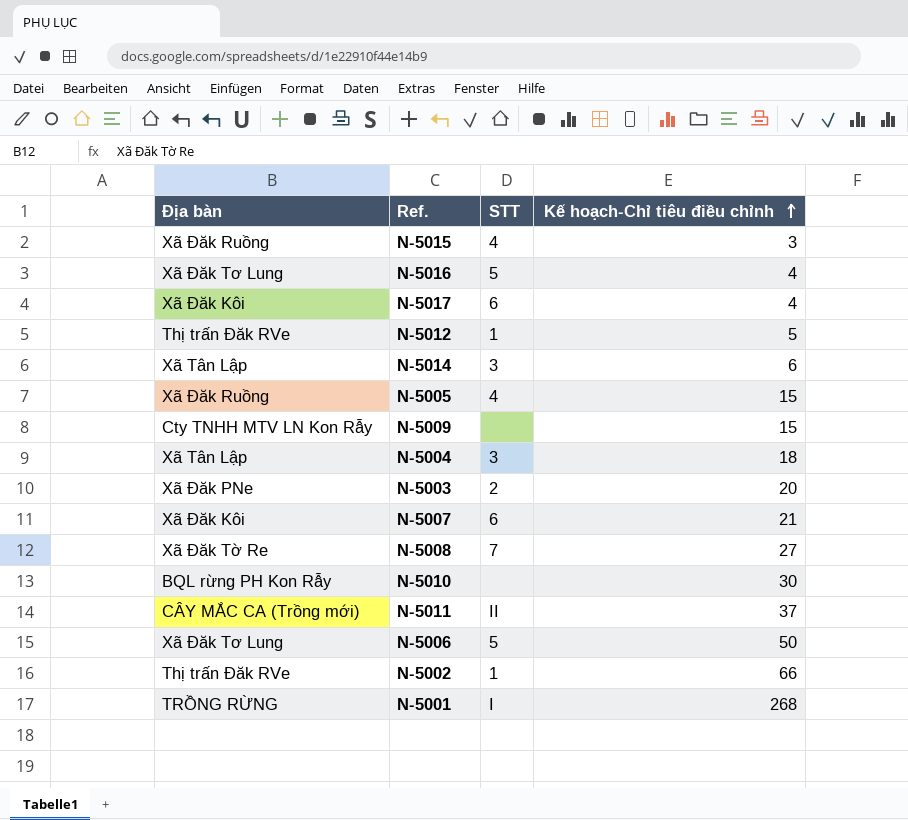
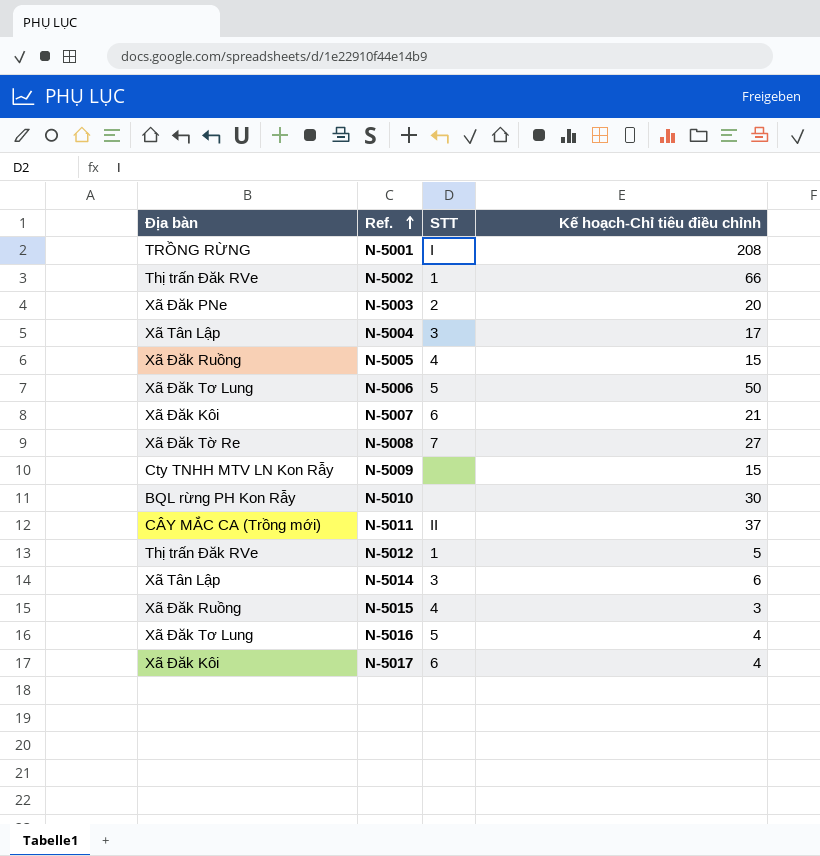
row order: Kế hoạch-Chỉ tiêu điều chỉnh ascending -> Ref. ascending
N-5001 | Kế hoạch-Chỉ tiêu điều chỉnh: 268 -> 208
N-5004 | Kế hoạch-Chỉ tiêu điều chỉnh: 18 -> 17

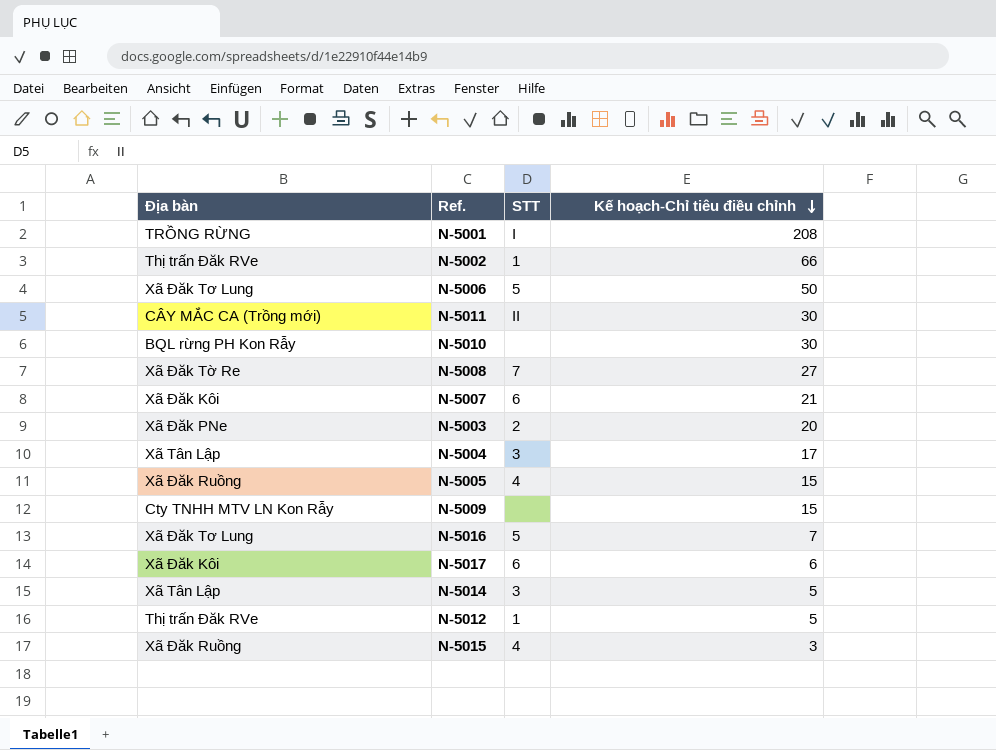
row order: Ref. ascending -> Kế hoạch-Chỉ tiêu điều chỉnh descending
N-5011 | Kế hoạch-Chỉ tiêu điều chỉnh: 37 -> 30
N-5016 | Kế hoạch-Chỉ tiêu điều chỉnh: 4 -> 7
N-5017 | Kế hoạch-Chỉ tiêu điều chỉnh: 4 -> 6
N-5014 | Kế hoạch-Chỉ tiêu điều chỉnh: 6 -> 5

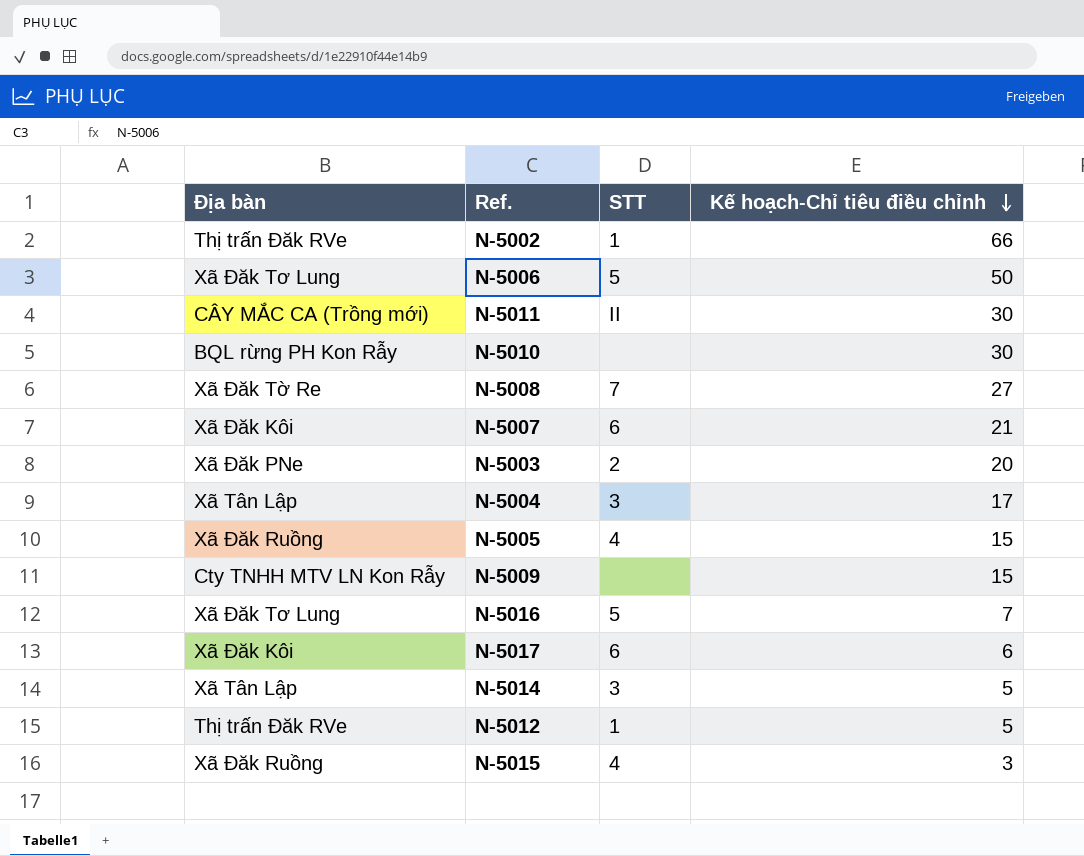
row N-5001: TRỒNG RỪNG | I | 208 -> none

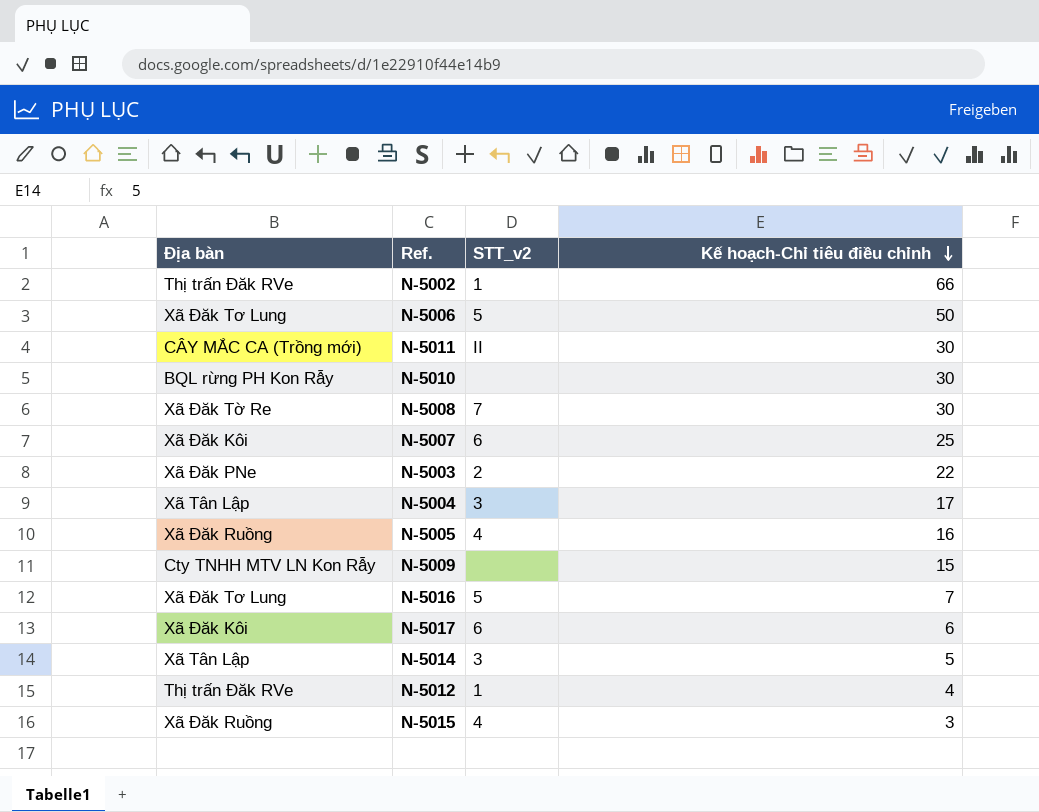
column name: STT -> STT_v2
N-5008 | Kế hoạch-Chỉ tiêu điều chỉnh: 27 -> 30
N-5007 | Kế hoạch-Chỉ tiêu điều chỉnh: 21 -> 25
N-5003 | Kế hoạch-Chỉ tiêu điều chỉnh: 20 -> 22
N-5005 | Kế hoạch-Chỉ tiêu điều chỉnh: 15 -> 16
N-5012 | Kế hoạch-Chỉ tiêu điều chỉnh: 5 -> 4

